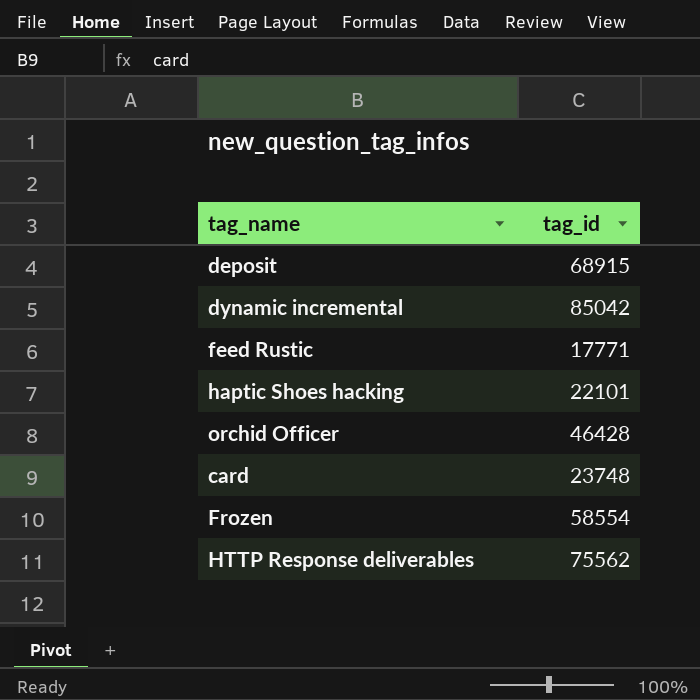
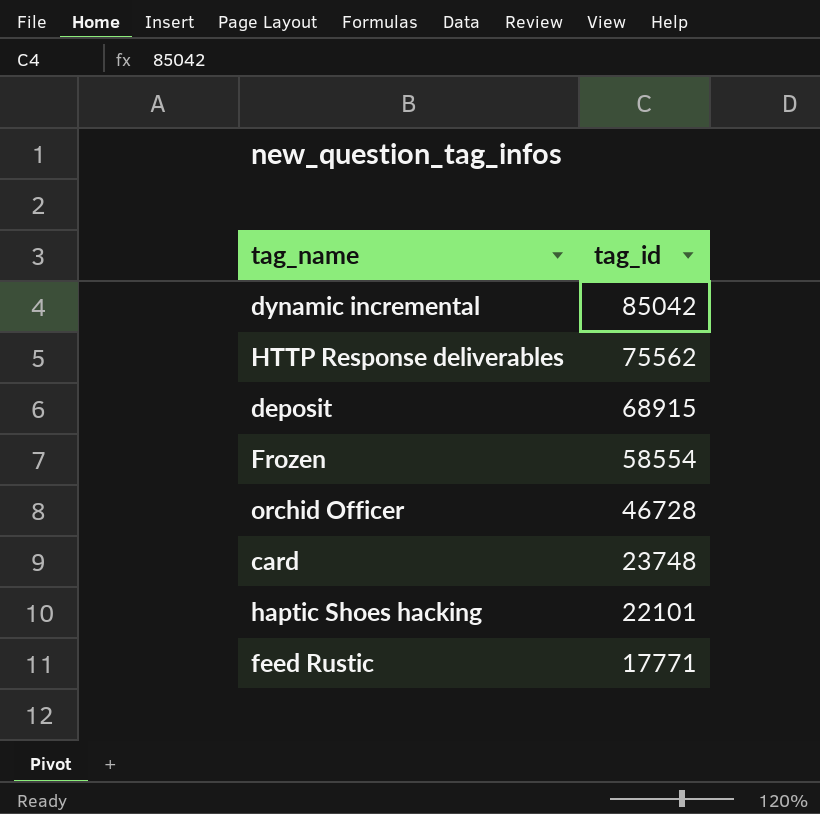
row order: none -> tag_id descending
orchid Officer | tag_id: 46428 -> 46728

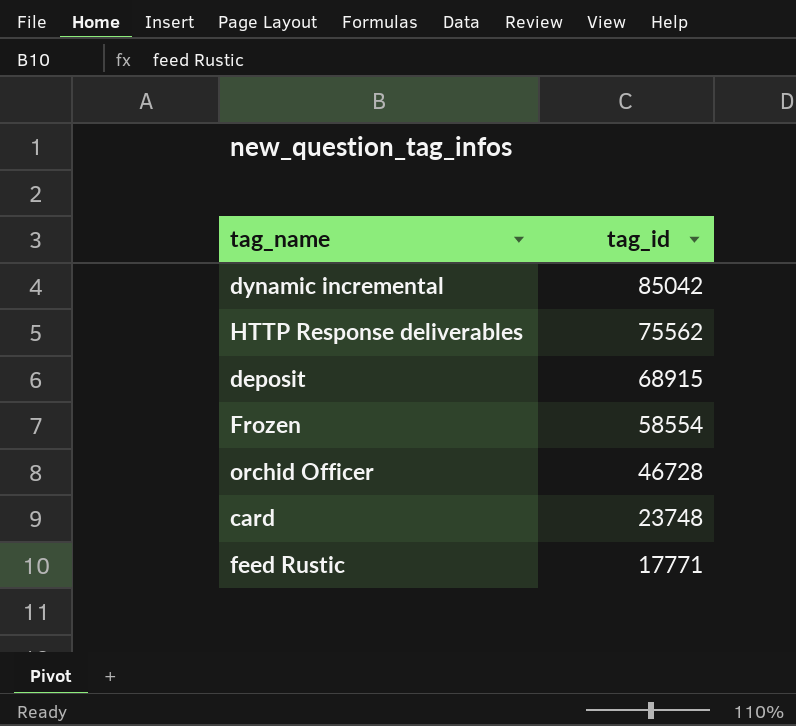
row haptic Shoes hacking: 22101 -> none

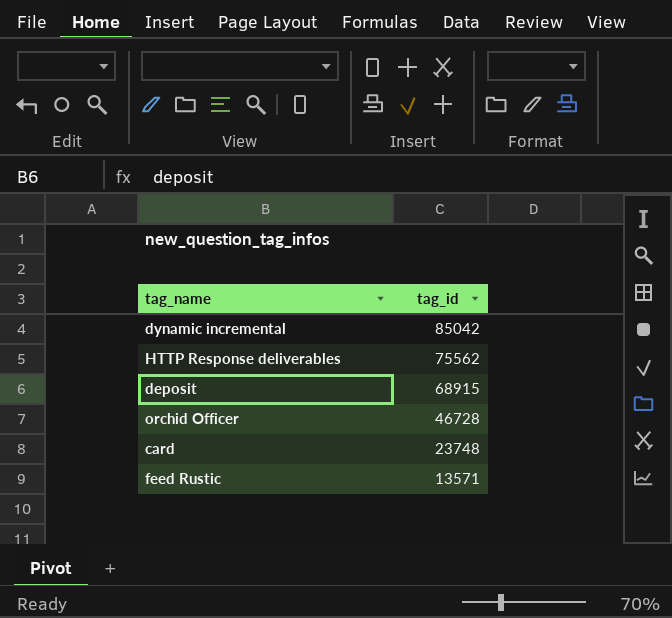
row Frozen: 58554 -> none
feed Rustic | tag_id: 17771 -> 13571

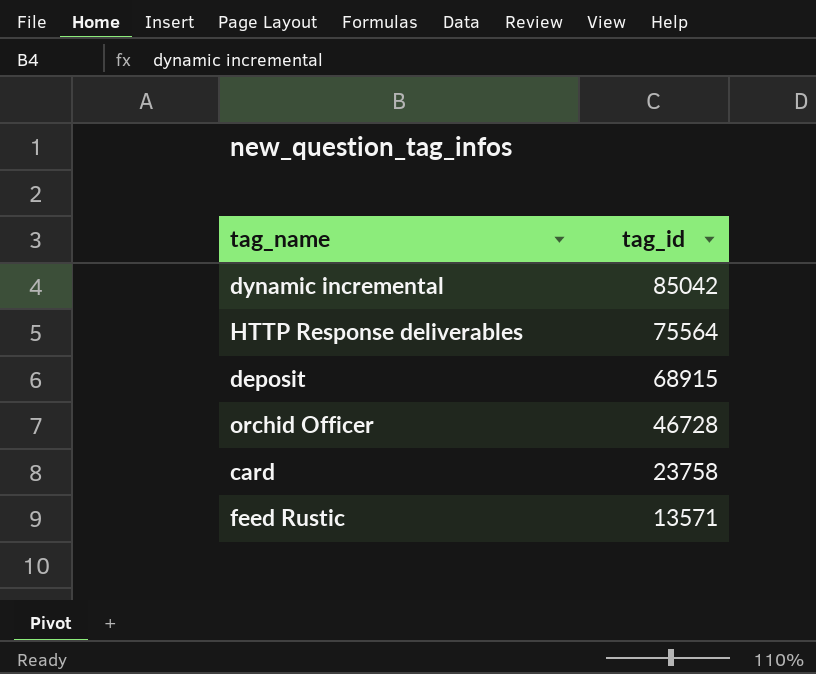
HTTP Response deliverables | tag_id: 75562 -> 75564
card | tag_id: 23748 -> 23758

